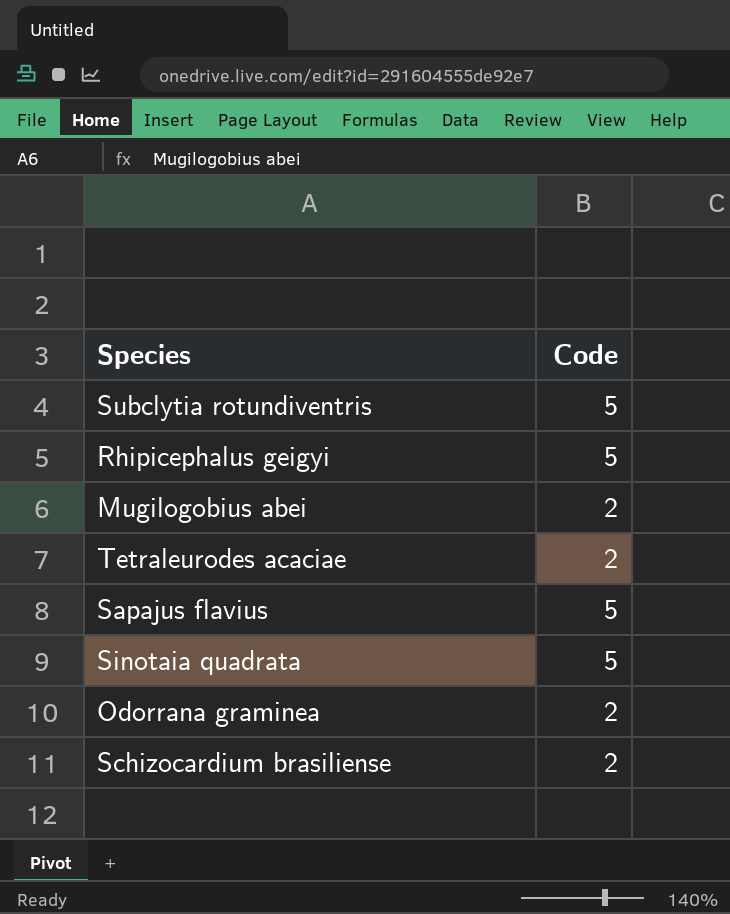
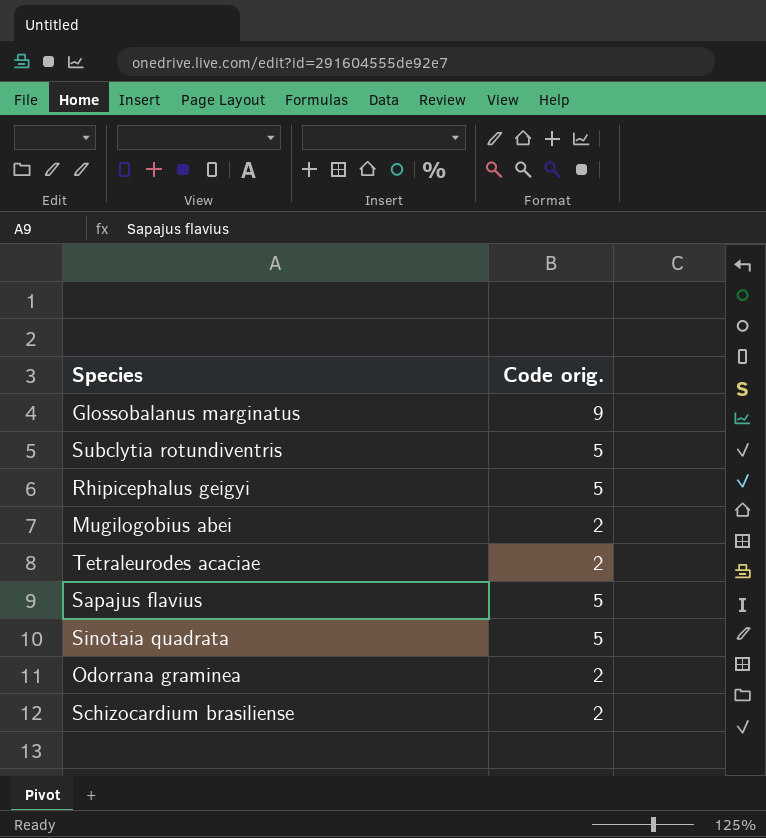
column name: Code -> Code orig.
row Glossobalanus marginatus: none -> 9

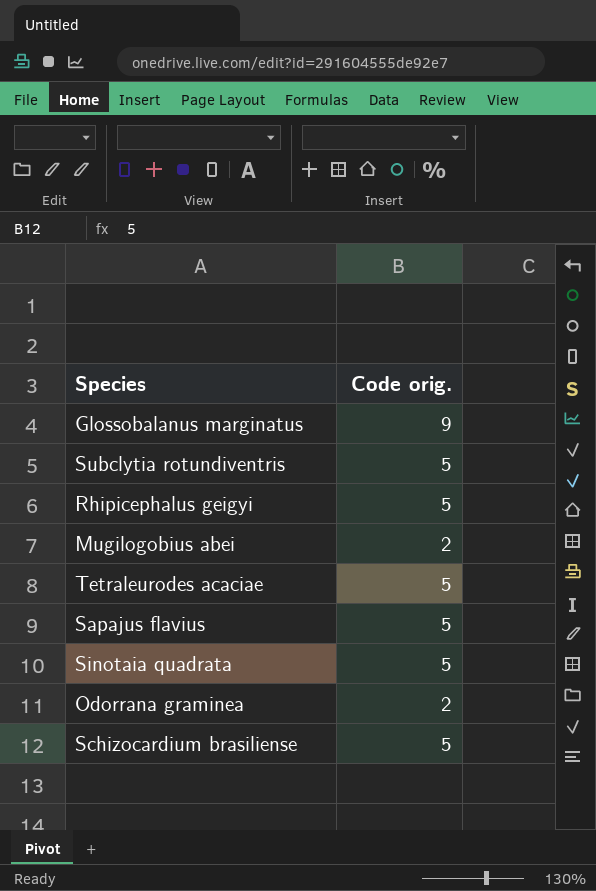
Tetraleurodes acaciae | Code orig.: 2 -> 5
Schizocardium brasiliense | Code orig.: 2 -> 5

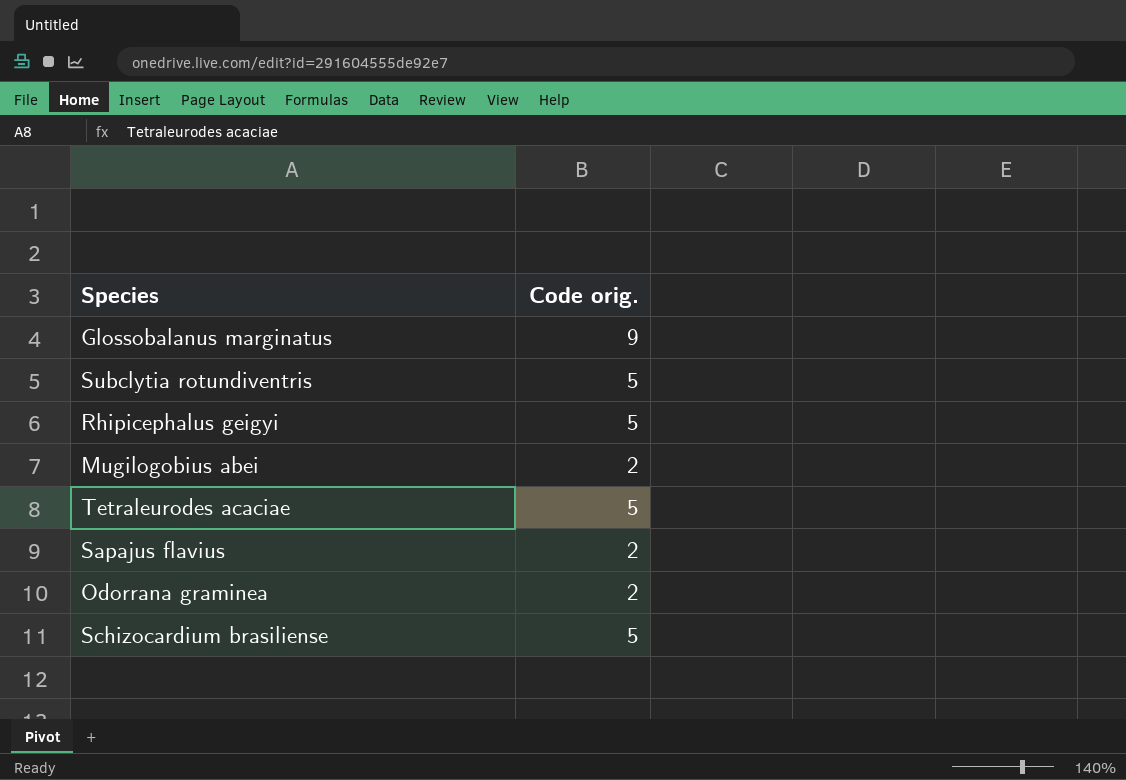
row Sinotaia quadrata: 5 -> none
Sapajus flavius | Code orig.: 5 -> 2

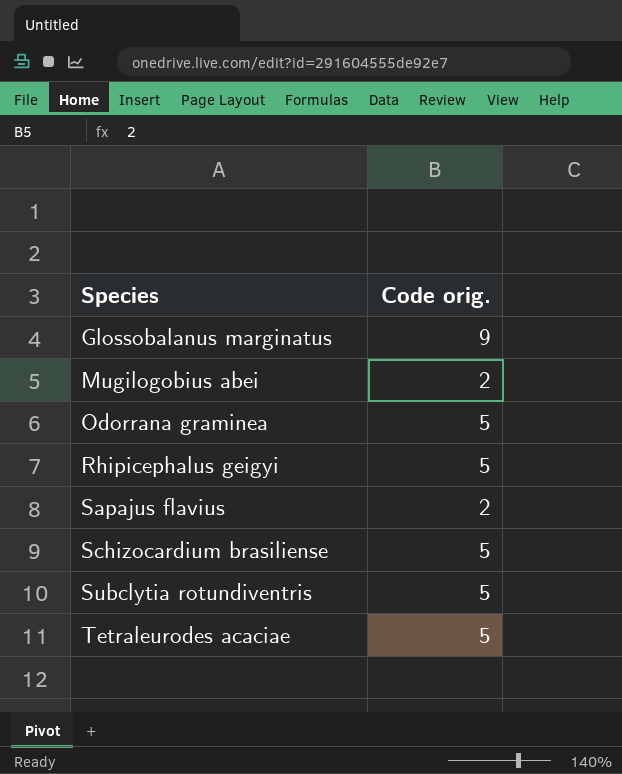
row order: none -> Species ascending
Odorrana graminea | Code orig.: 2 -> 5

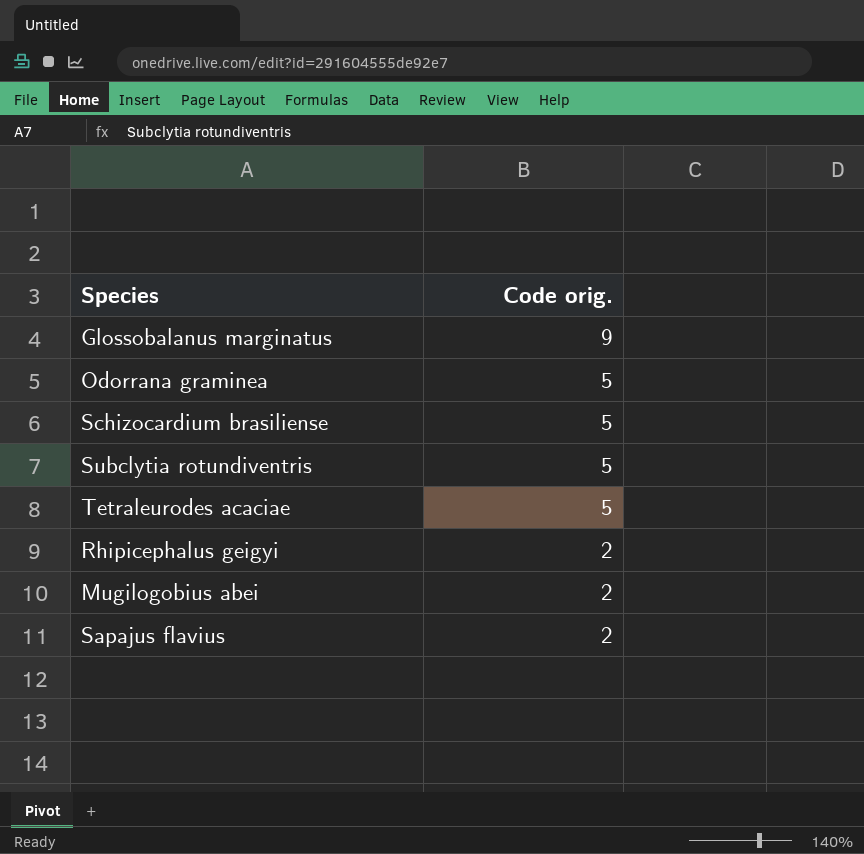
row order: Species ascending -> Code orig. descending
Rhipicephalus geigyi | Code orig.: 5 -> 2

